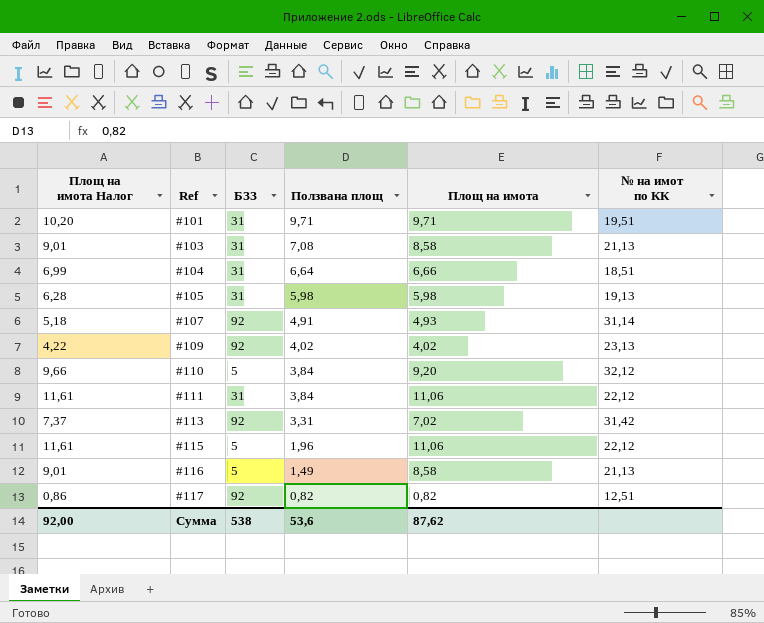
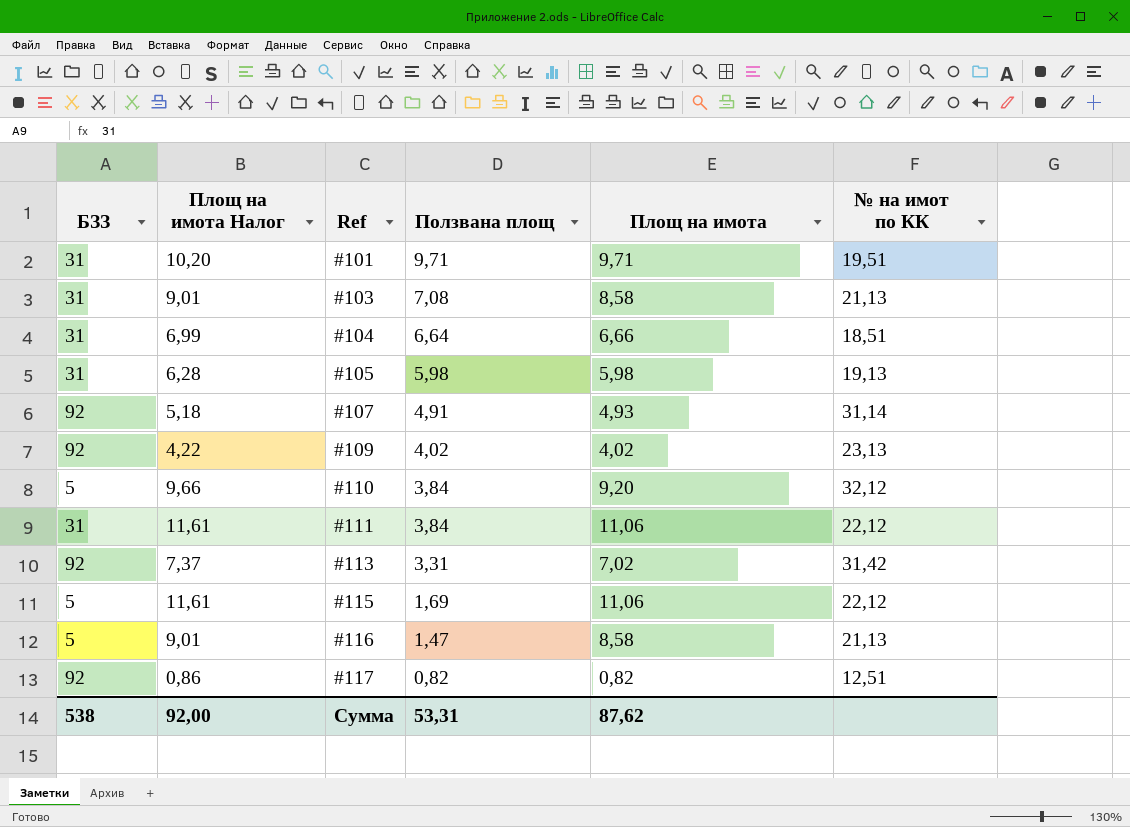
column БЗЗ | position: 3 -> 1
#115 | Ползвана площ: 1,96 -> 1,69
#116 | Ползвана площ: 1,49 -> 1,47
Сумма | Ползвана площ: 53,6 -> 53,31

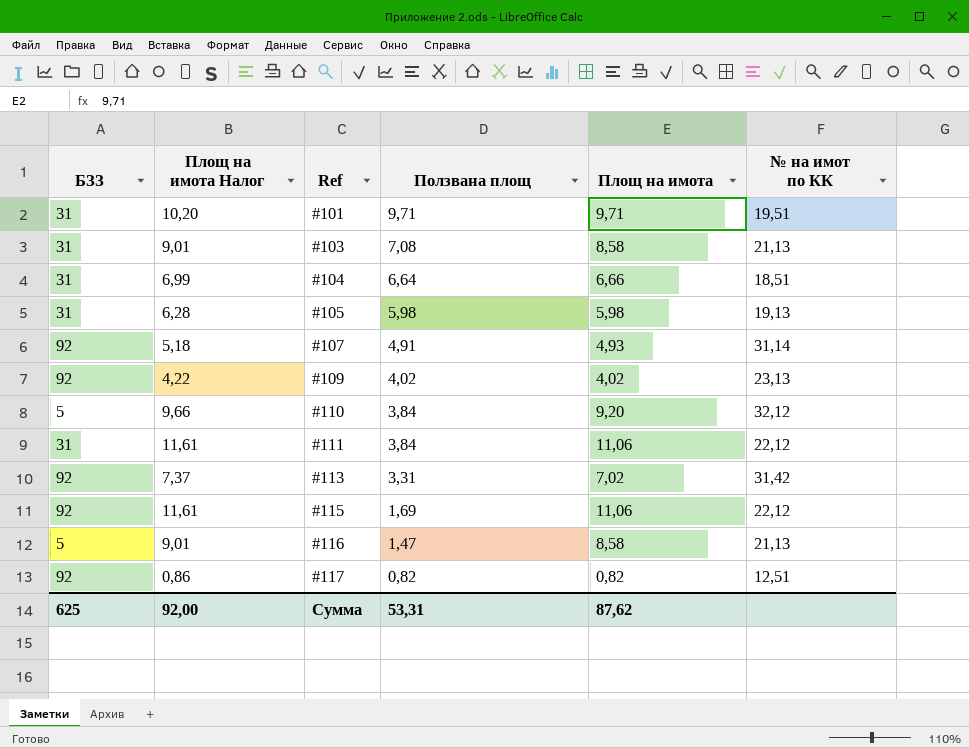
#115 | БЗЗ: 5 -> 92
Сумма | БЗЗ: 538 -> 625

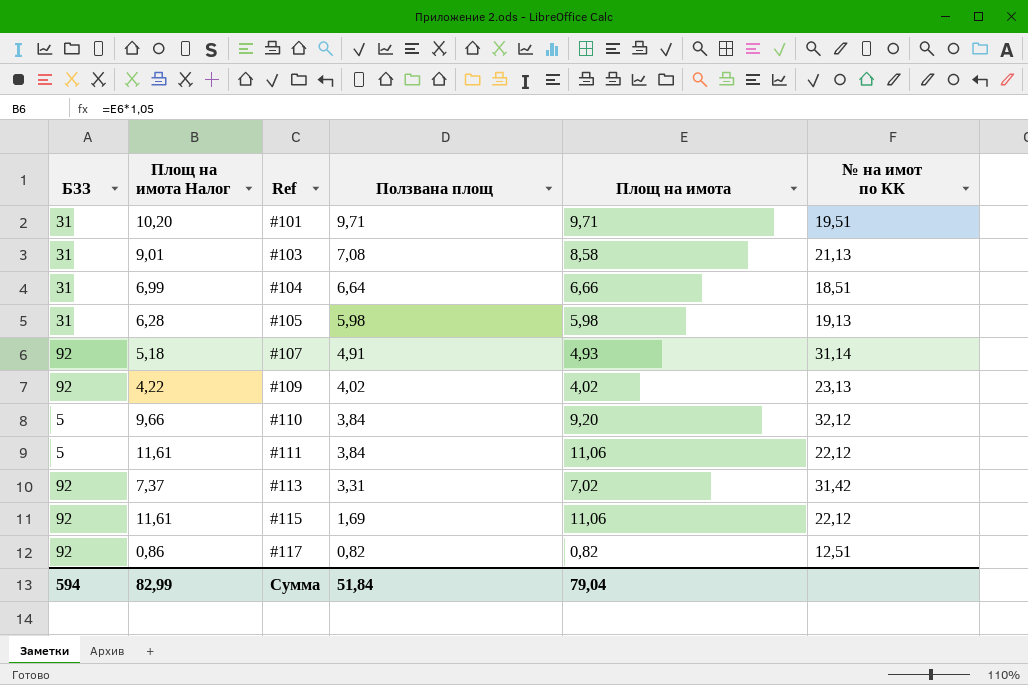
row #116: 5 | 9,01 | 1,47 | 8,58 | 21,13 -> none
#111 | БЗЗ: 31 -> 5
Сумма | БЗЗ: 625 -> 594
Сумма | Площ на имота Налог: 92,00 -> 82,99
Сумма | Ползвана площ: 53,31 -> 51,84
Сумма | Площ на имота: 87,62 -> 79,04

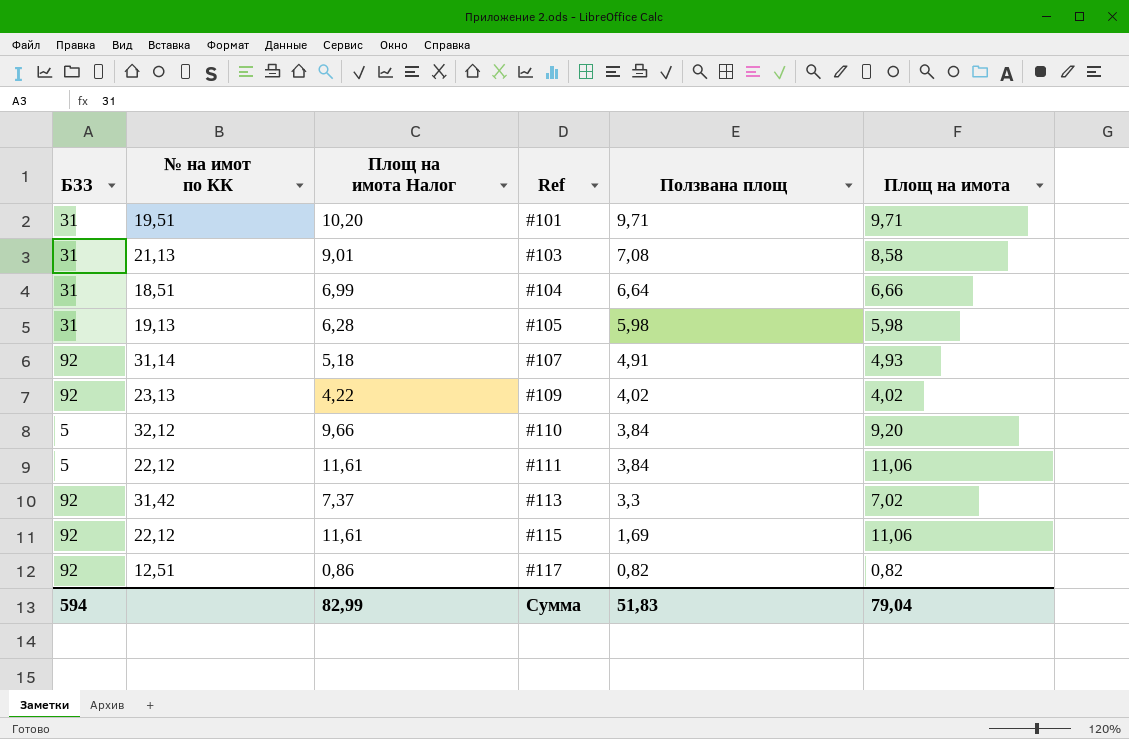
column № на имот по КК | position: 6 -> 2
#113 | Ползвана площ: 3,31 -> 3,3
Сумма | Ползвана площ: 51,84 -> 51,83

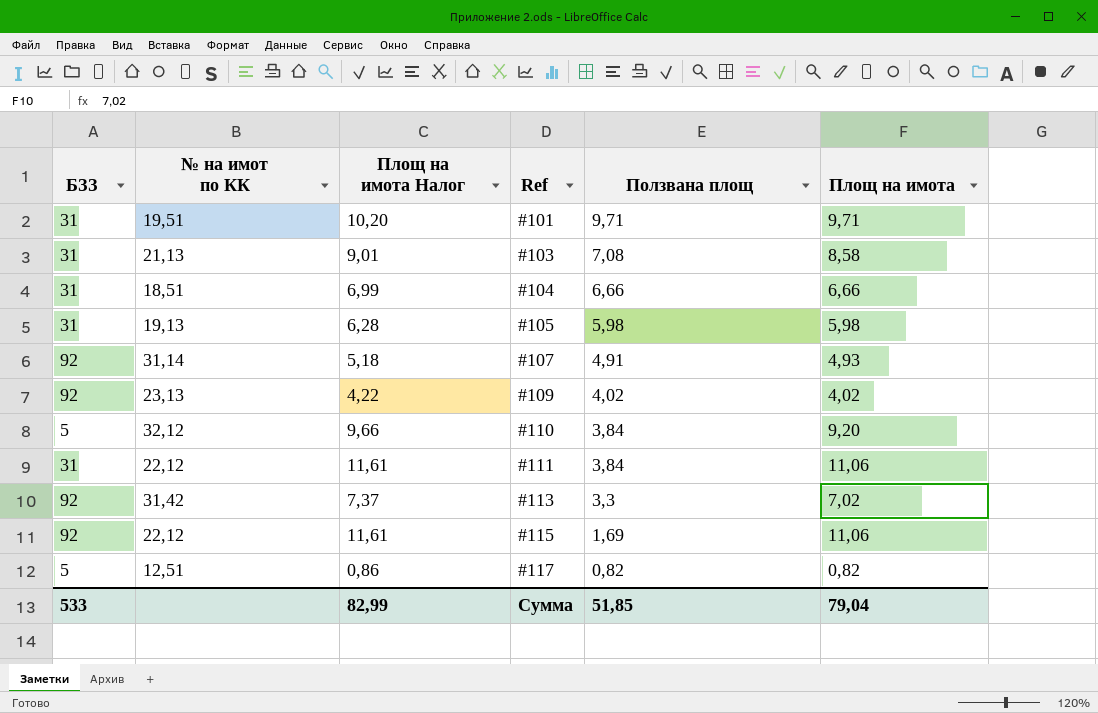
#104 | Ползвана площ: 6,64 -> 6,66
#111 | БЗЗ: 5 -> 31
#117 | БЗЗ: 92 -> 5
Сумма | БЗЗ: 594 -> 533
Сумма | Ползвана площ: 51,83 -> 51,85

